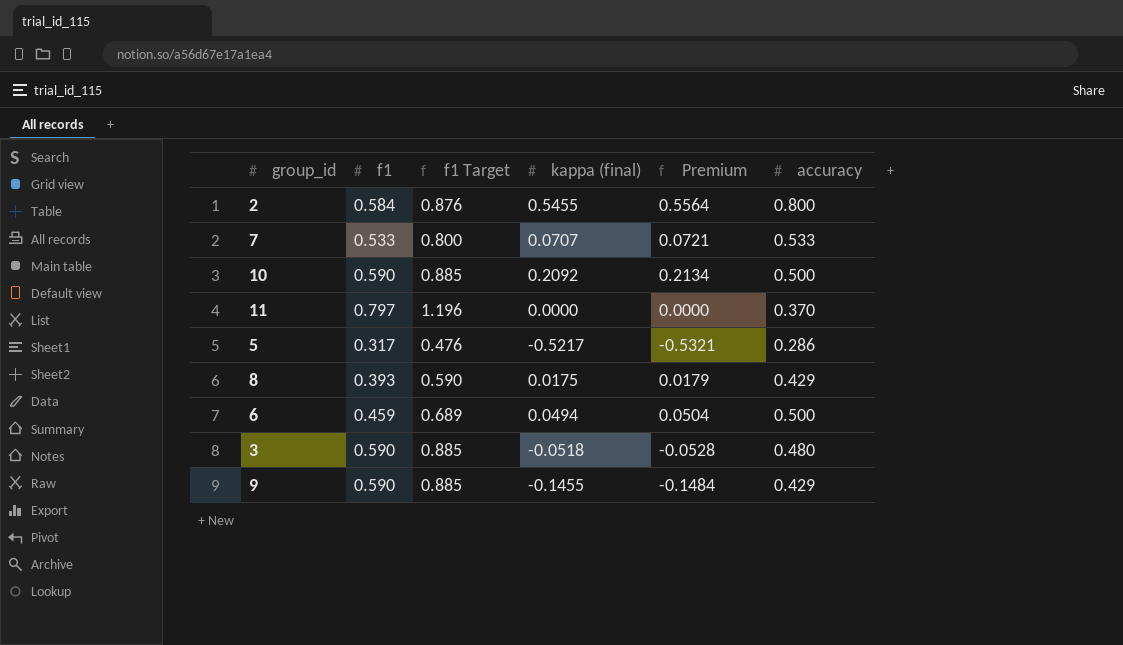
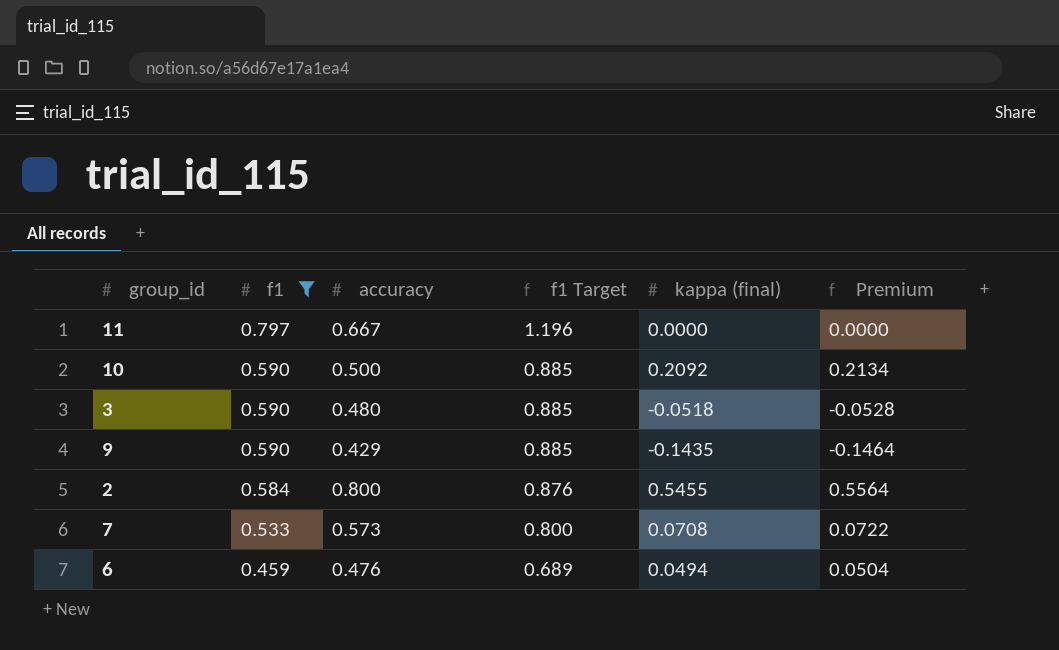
filter: none -> f1 >= 0.459
row order: none -> f1 descending
column accuracy | position: 6 -> 3
11 | accuracy: 0.370 -> 0.667
9 | kappa (final): -0.1455 -> -0.1435
9 | Premium: -0.1484 -> -0.1464
7 | accuracy: 0.533 -> 0.573
7 | kappa (final): 0.0707 -> 0.0708
7 | Premium: 0.0721 -> 0.0722
6 | accuracy: 0.500 -> 0.476

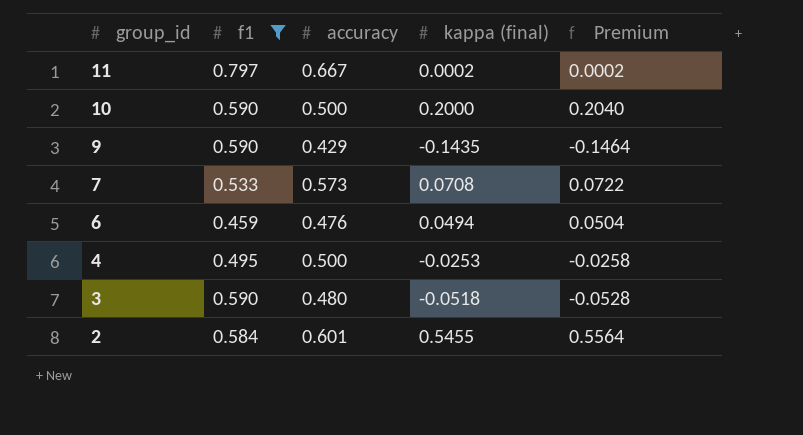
row order: f1 descending -> group_id descending
column f1 Target | formula: [f1] * 1.5 -> none
11 | kappa (final): 0.0000 -> 0.0002
11 | Premium: 0.0000 -> 0.0002
10 | kappa (final): 0.2092 -> 0.2000
10 | Premium: 0.2134 -> 0.2040
row 4: none -> 0.495 | 0.500 | -0.0253 | -0.0258
2 | accuracy: 0.800 -> 0.601

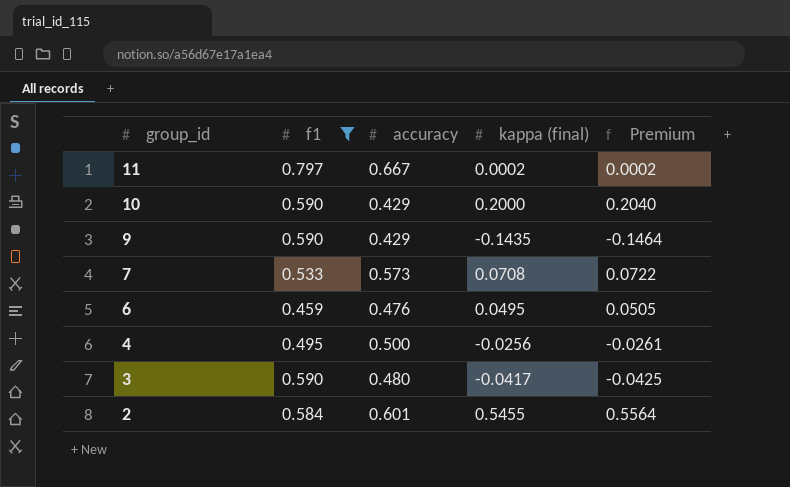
10 | accuracy: 0.500 -> 0.429
6 | kappa (final): 0.0494 -> 0.0495
6 | Premium: 0.0504 -> 0.0505
4 | kappa (final): -0.0253 -> -0.0256
4 | Premium: -0.0258 -> -0.0261
3 | kappa (final): -0.0518 -> -0.0417
3 | Premium: -0.0528 -> -0.0425

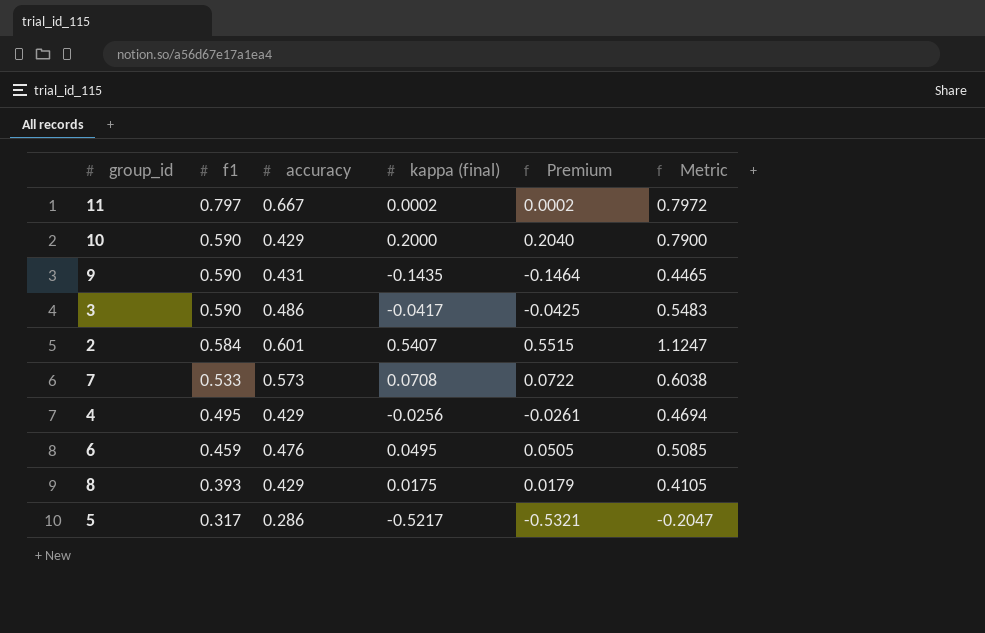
filter: f1 >= 0.459 -> none
row order: group_id descending -> f1 descending
column Metric | formula: none -> [f1] + [kappa (final)]
9 | accuracy: 0.429 -> 0.431
3 | accuracy: 0.480 -> 0.486
2 | kappa (final): 0.5455 -> 0.5407
2 | Premium: 0.5564 -> 0.5515
4 | accuracy: 0.500 -> 0.429

